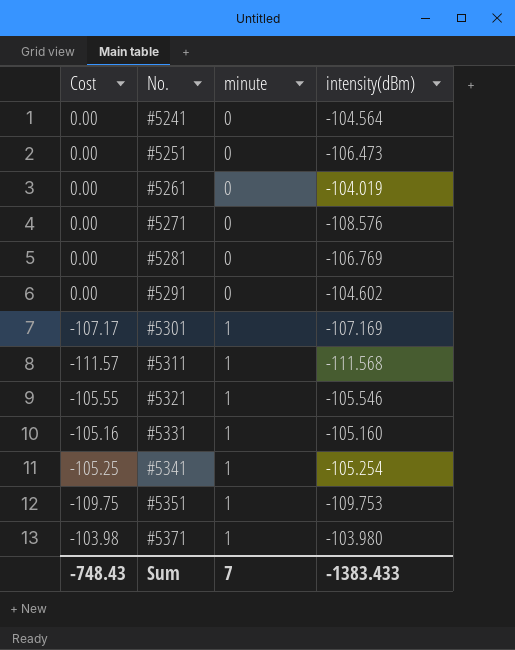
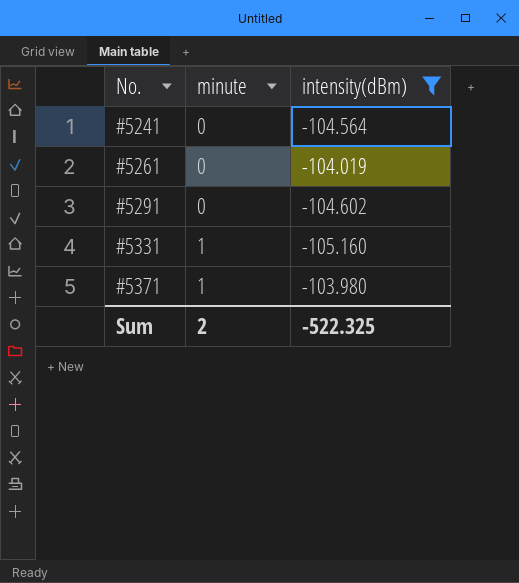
filter: none -> intensity(dBm) >= -105.160
column Cost | formula: [minute] * [intensity(dBm)] -> none
Sum | minute: 7 -> 2
Sum | intensity(dBm): -1383.433 -> -522.325

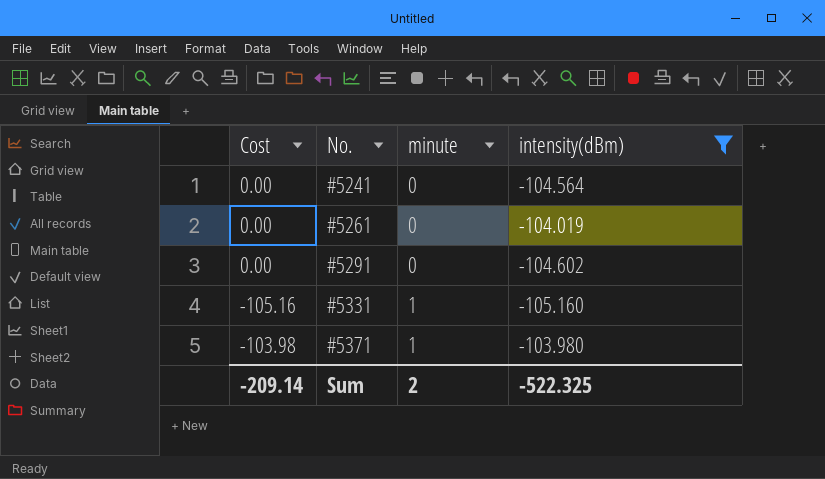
column Cost | formula: none -> [minute] * [intensity(dBm)]

